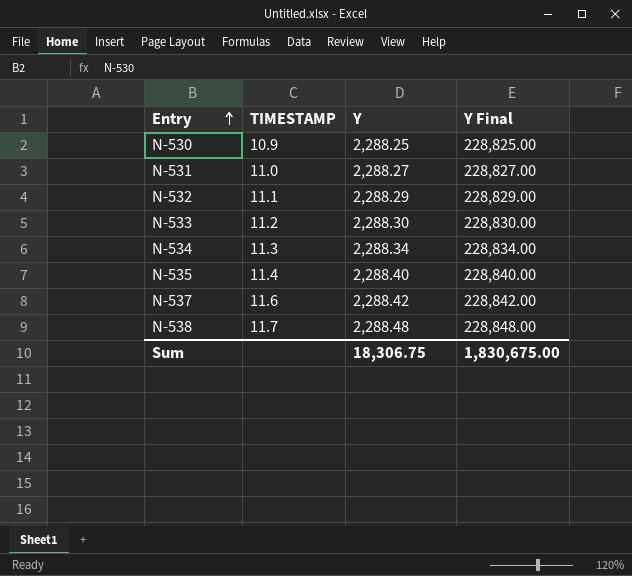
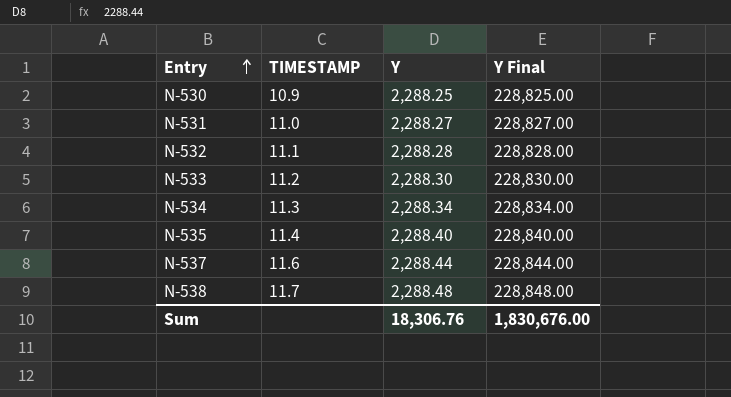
N-532 | Y: 2,288.29 -> 2,288.28
N-532 | Y Final: 228,829.00 -> 228,828.00
N-537 | Y: 2,288.42 -> 2,288.44
N-537 | Y Final: 228,842.00 -> 228,844.00
Sum | Y: 18,306.75 -> 18,306.76
Sum | Y Final: 1,830,675.00 -> 1,830,676.00

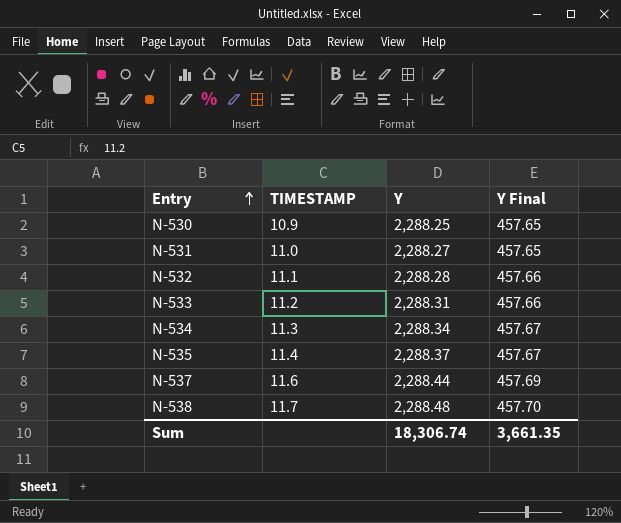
column Y Final | formula: [Y] * 100 -> [Y] * 0.2
N-533 | Y: 2,288.30 -> 2,288.31
N-535 | Y: 2,288.40 -> 2,288.37
Sum | Y: 18,306.76 -> 18,306.74
Sum | Y Final: 1,830,676.00 -> 3,661.35

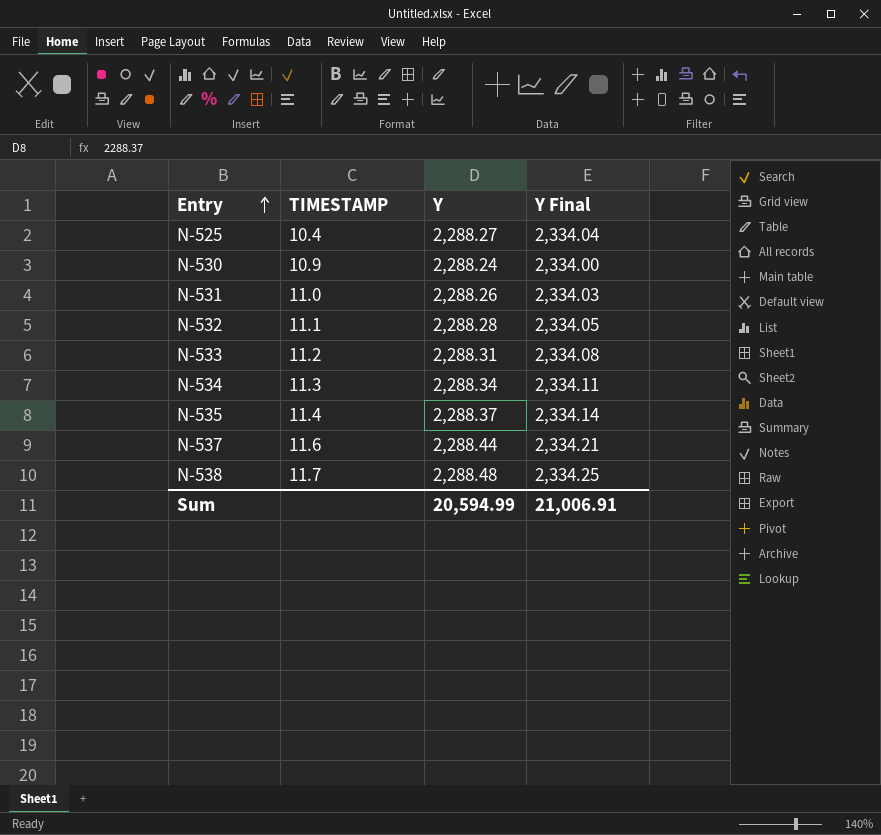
column Y Final | formula: [Y] * 0.2 -> [Y] * 1.02
row N-525: none -> 10.4 | 2,288.27 | 2,334.04
N-530 | Y: 2,288.25 -> 2,288.24
N-531 | Y: 2,288.27 -> 2,288.26
Sum | Y: 18,306.74 -> 20,594.99
Sum | Y Final: 3,661.35 -> 21,006.91

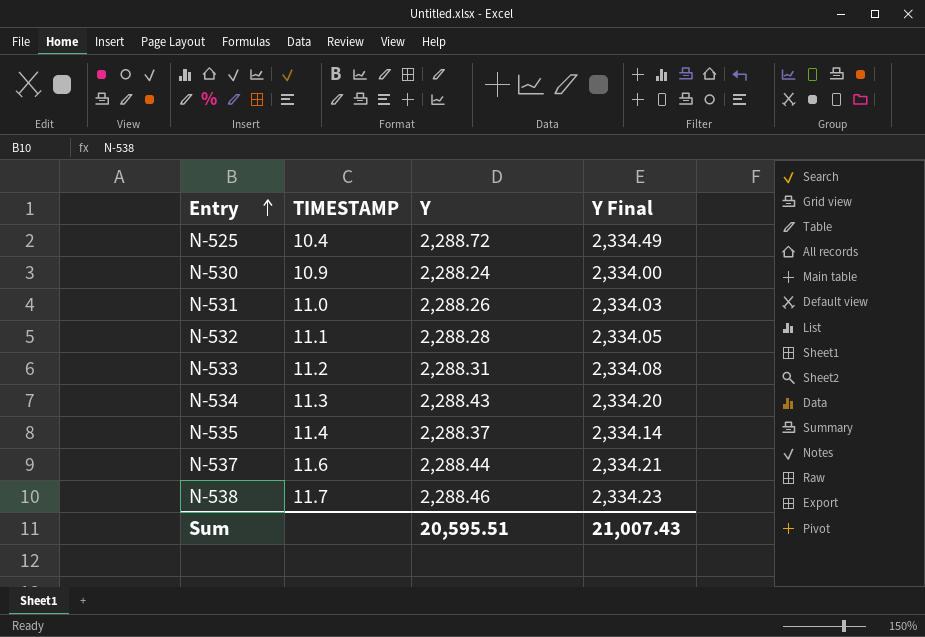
N-525 | Y: 2,288.27 -> 2,288.72
N-525 | Y Final: 2,334.04 -> 2,334.49
N-534 | Y: 2,288.34 -> 2,288.43
N-534 | Y Final: 2,334.11 -> 2,334.20
N-538 | Y: 2,288.48 -> 2,288.46
N-538 | Y Final: 2,334.25 -> 2,334.23
Sum | Y: 20,594.99 -> 20,595.51
Sum | Y Final: 21,006.91 -> 21,007.43

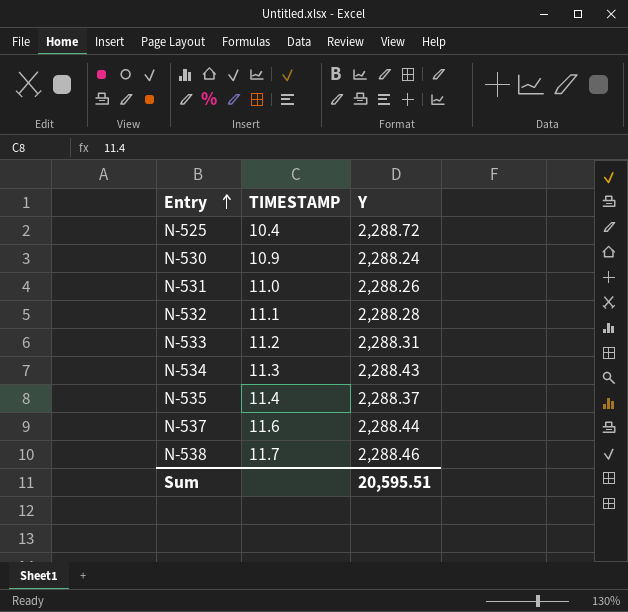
column Y Final | formula: [Y] * 1.02 -> none

